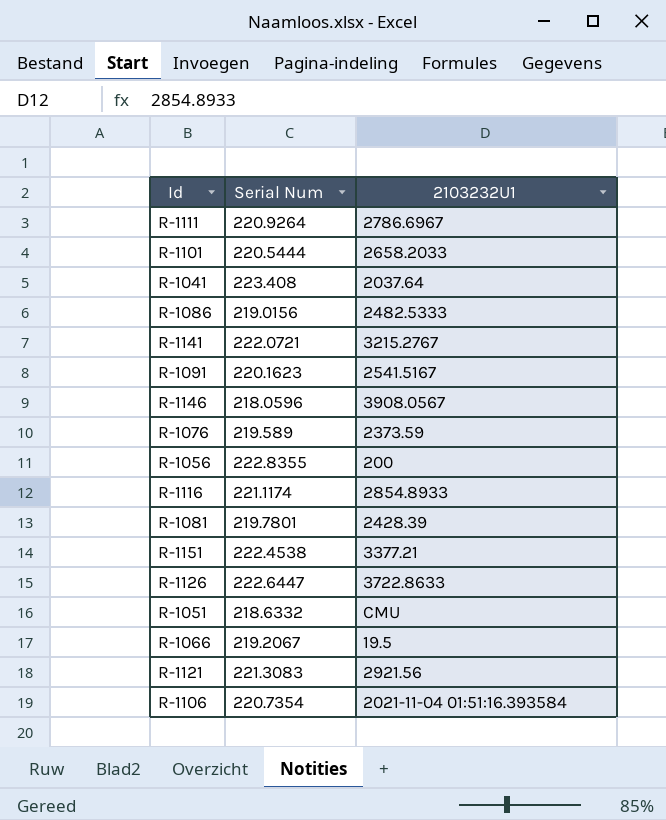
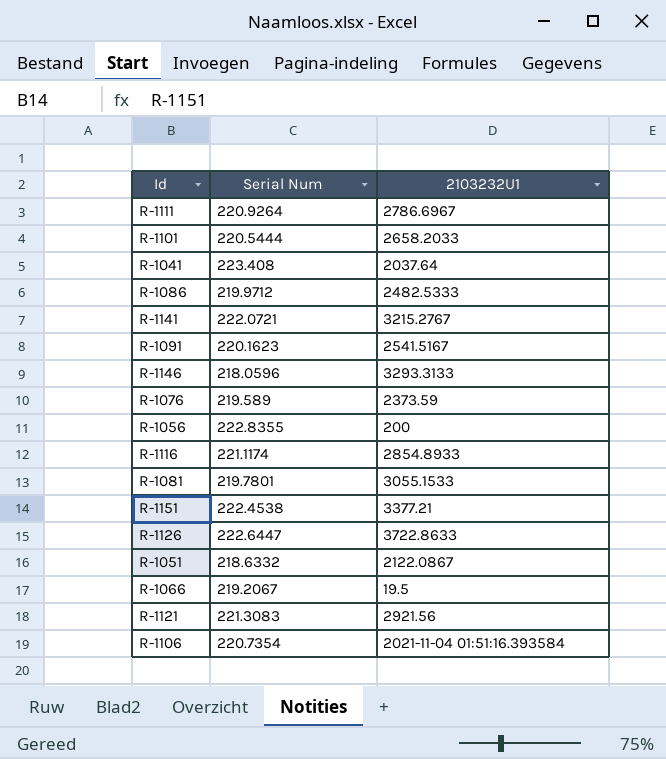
R-1086 | Serial Num: 219.0156 -> 219.9712
R-1146 | 2103232U1: 3908.0567 -> 3293.3133
R-1081 | 2103232U1: 2428.39 -> 3055.1533
R-1051 | 2103232U1: CMU -> 2122.0867

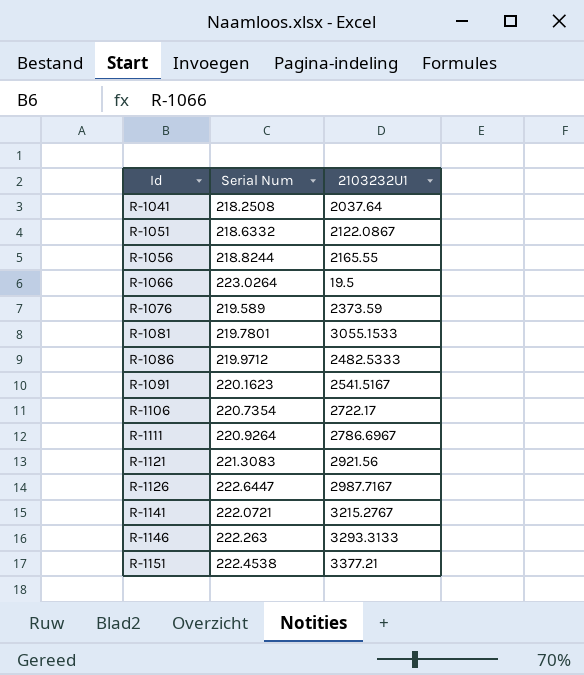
row order: none -> Id ascending
row R-1101: 220.5444 | 2658.2033 -> none
row R-1116: 221.1174 | 2854.8933 -> none
R-1041 | Serial Num: 223.408 -> 218.2508
R-1056 | Serial Num: 222.8355 -> 218.8244
R-1056 | 2103232U1: 200 -> 2165.55
R-1066 | Serial Num: 219.2067 -> 223.0264
R-1106 | 2103232U1: 2021-11-04 01:51:16.393584 -> 2722.17
R-1126 | 2103232U1: 3722.8633 -> 2987.7167
R-1146 | Serial Num: 218.0596 -> 222.263

